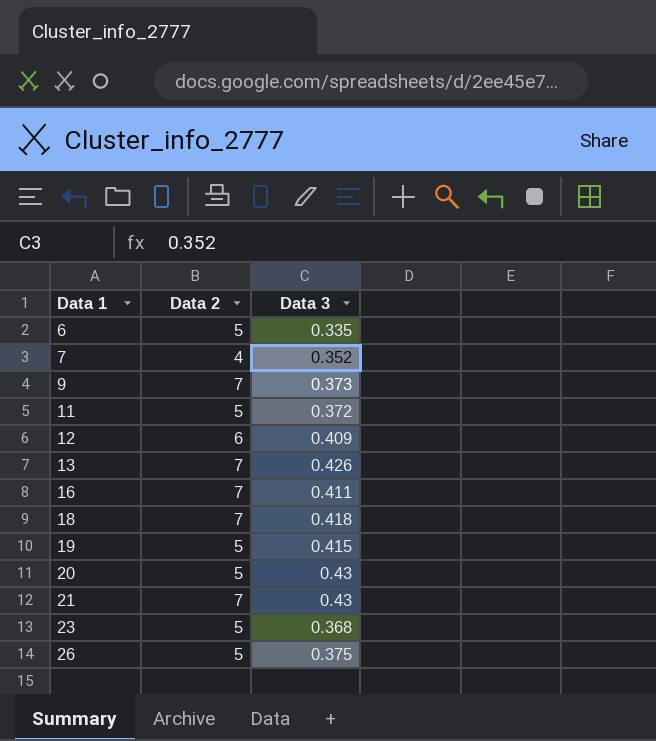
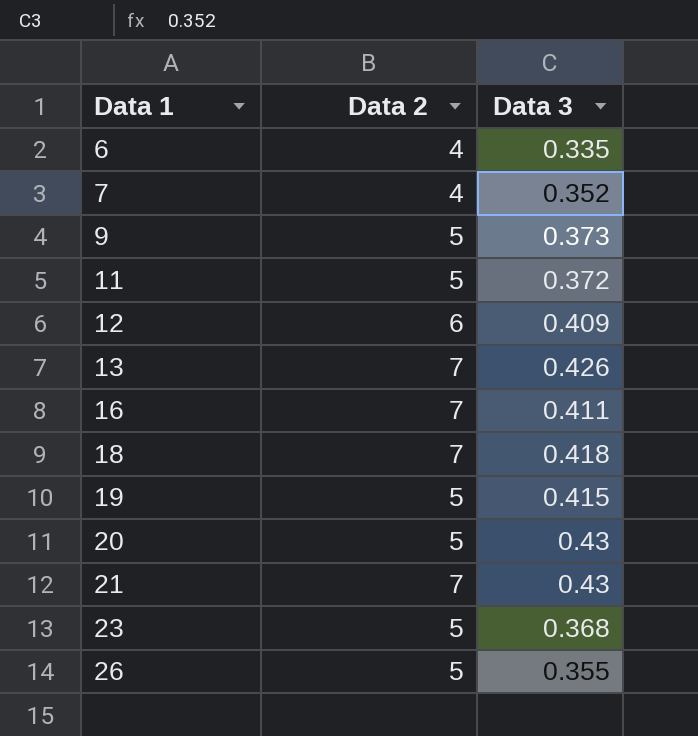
6 | Data 2: 5 -> 4
9 | Data 2: 7 -> 5
26 | Data 3: 0.375 -> 0.355

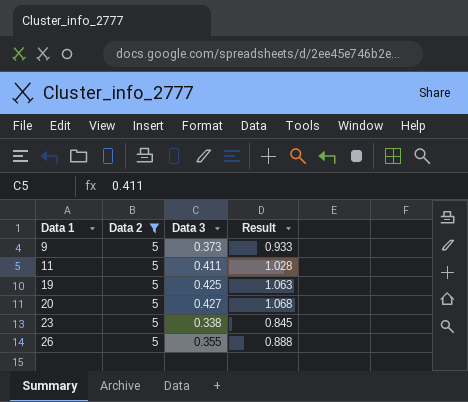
filter: none -> Data 2 = 5
column Result | formula: none -> [Data 3] * 2.5
11 | Data 3: 0.372 -> 0.411
19 | Data 3: 0.415 -> 0.425
20 | Data 3: 0.43 -> 0.427
23 | Data 3: 0.368 -> 0.338

